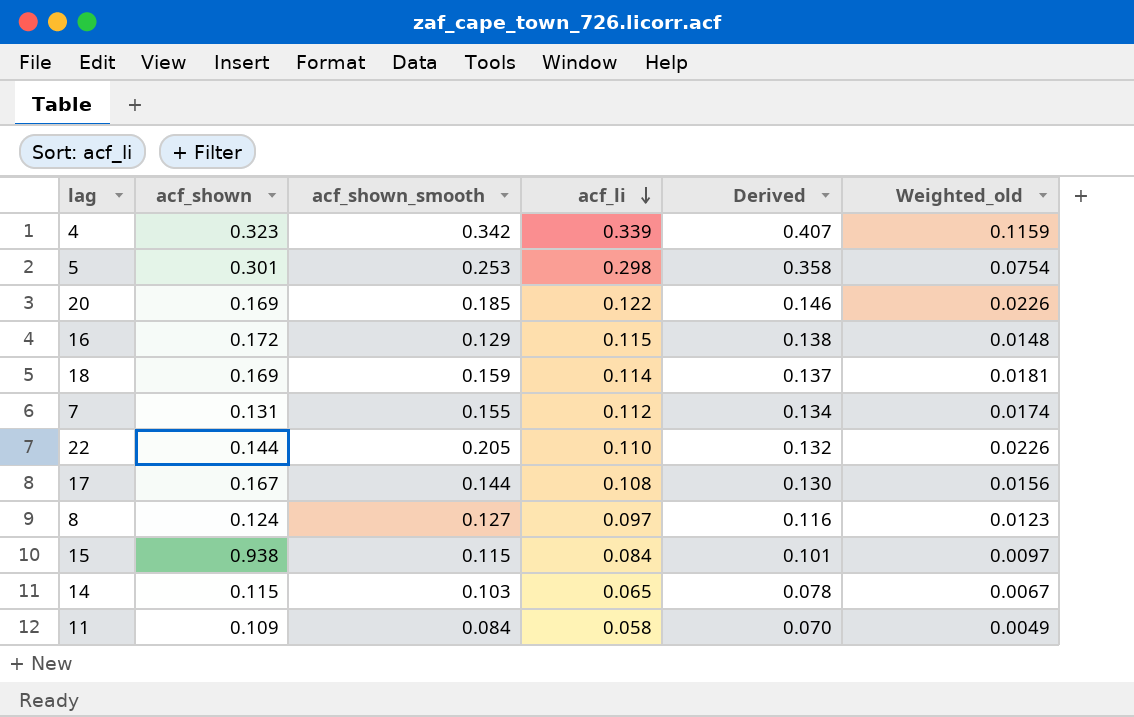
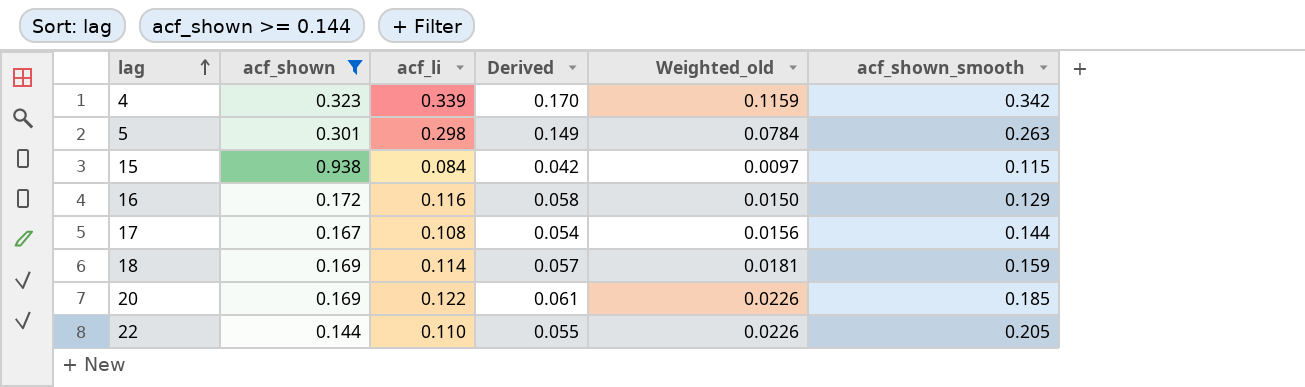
filter: none -> acf_shown >= 0.144
row order: acf_li descending -> lag ascending
column Derived | formula: [acf_li] * 1.2 -> [acf_li] * 0.5
column acf_shown_smooth | position: 3 -> 6
5 | Weighted_old: 0.0754 -> 0.0784
5 | acf_shown_smooth: 0.253 -> 0.263
16 | acf_li: 0.115 -> 0.116
16 | Weighted_old: 0.0148 -> 0.0150

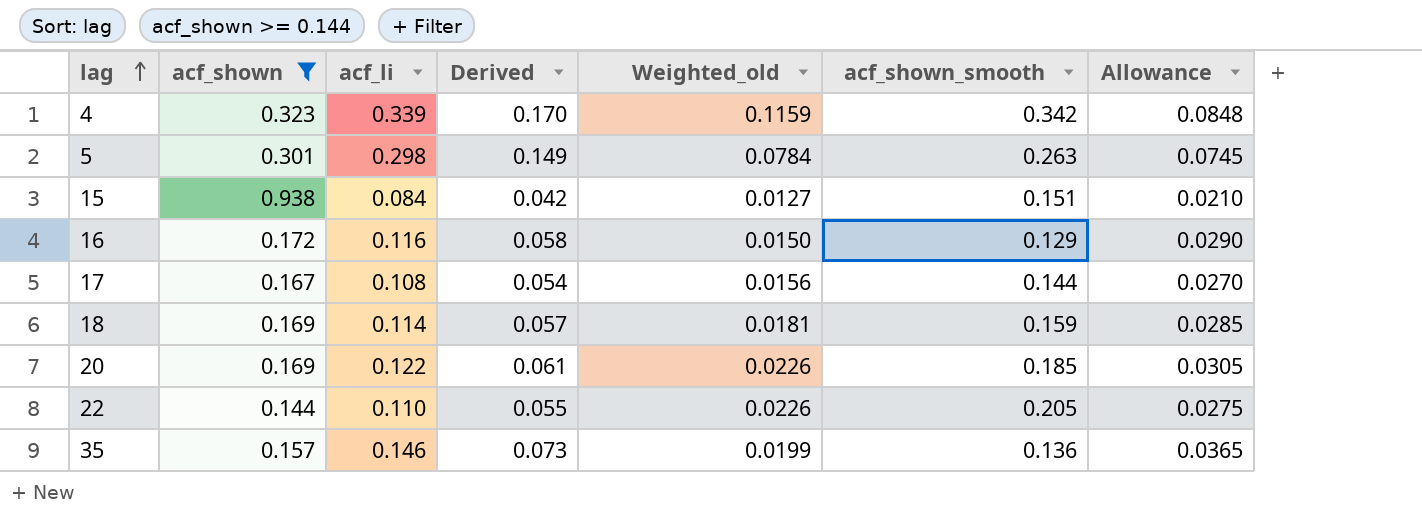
column Allowance | formula: none -> [acf_li] * 0.25
15 | Weighted_old: 0.0097 -> 0.0127
15 | acf_shown_smooth: 0.115 -> 0.151
row 35: none -> 0.157 | 0.146 | 0.073 | 0.0199 | 0.136 | 0.0365

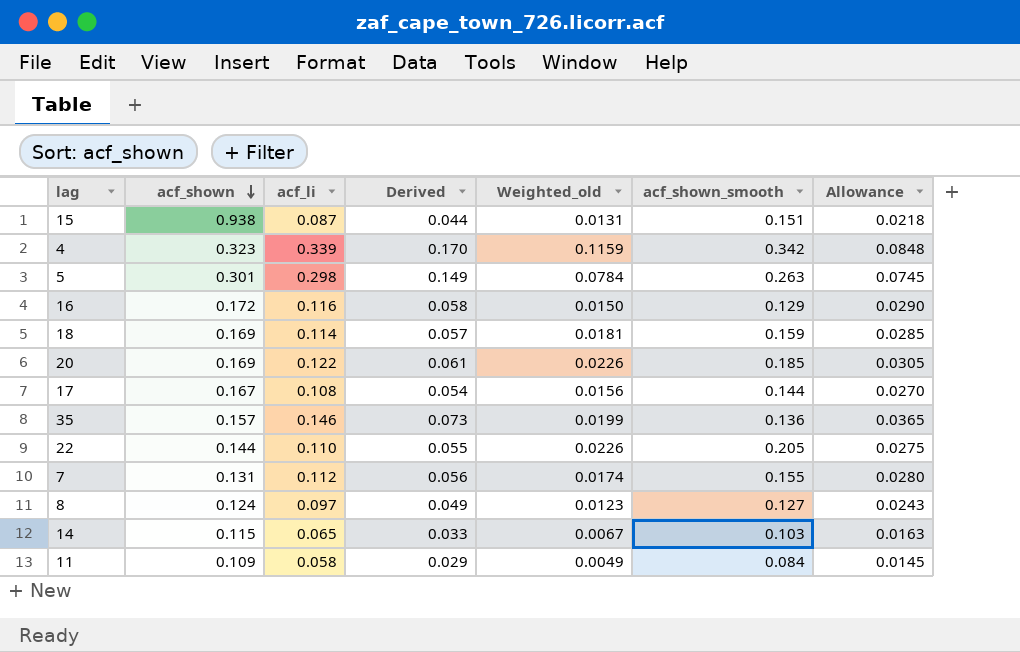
filter: acf_shown >= 0.144 -> none
row order: lag ascending -> acf_shown descending
15 | acf_li: 0.084 -> 0.087
15 | Derived: 0.042 -> 0.044
15 | Weighted_old: 0.0127 -> 0.0131
15 | Allowance: 0.0210 -> 0.0218

